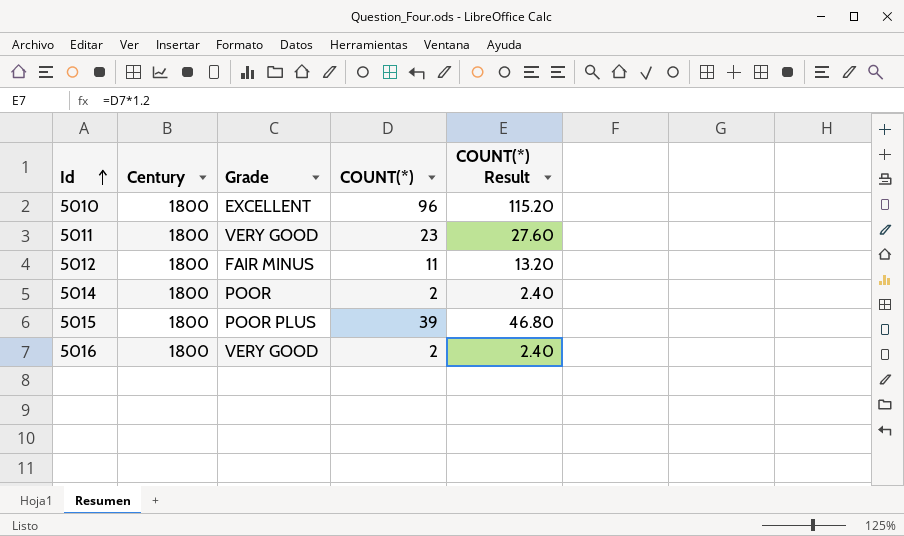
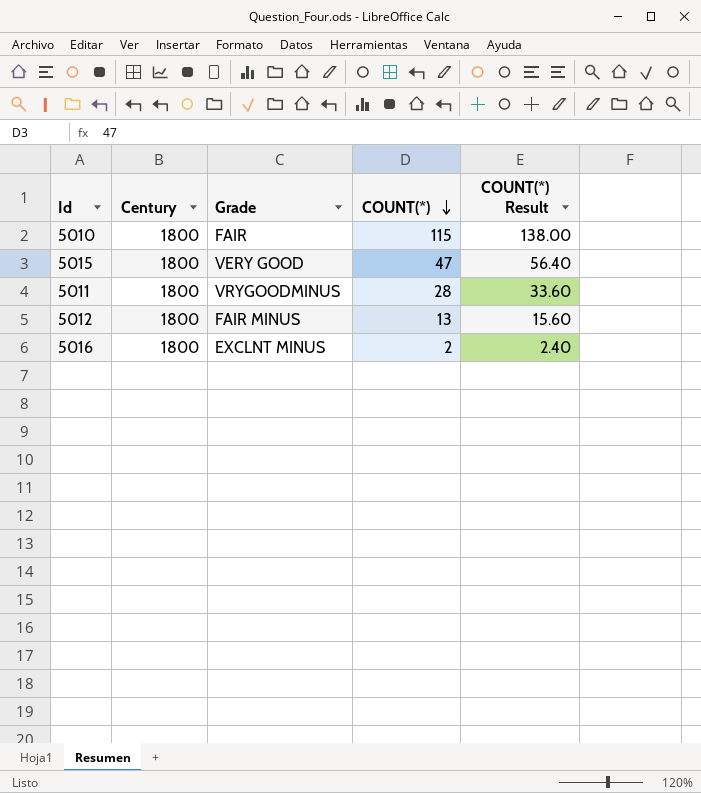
row order: Id ascending -> COUNT(*) descending
row 5014: 1800 | POOR | 2 | 2.40 -> none
5010 | Grade: EXCELLENT -> FAIR
5010 | COUNT(*): 96 -> 115
5010 | COUNT(*) Result: 115.20 -> 138.00
5015 | Grade: POOR PLUS -> VERY GOOD
5015 | COUNT(*): 39 -> 47
5015 | COUNT(*) Result: 46.80 -> 56.40
5011 | Grade: VERY GOOD -> VRYGOODMINUS
5011 | COUNT(*): 23 -> 28
5011 | COUNT(*) Result: 27.60 -> 33.60
5012 | COUNT(*): 11 -> 13
5012 | COUNT(*) Result: 13.20 -> 15.60
5016 | Grade: VERY GOOD -> EXCLNT MINUS

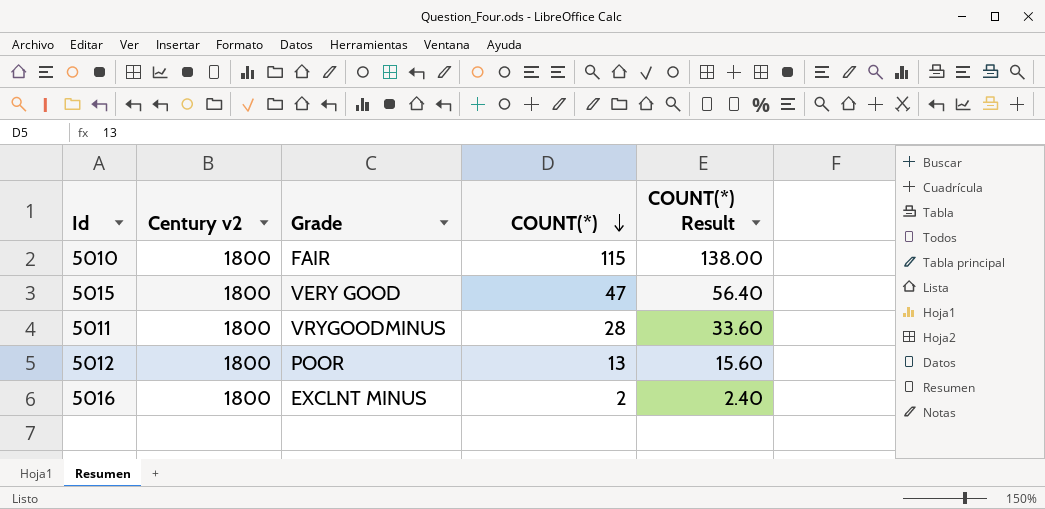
column name: Century -> Century v2
5012 | Grade: FAIR MINUS -> POOR

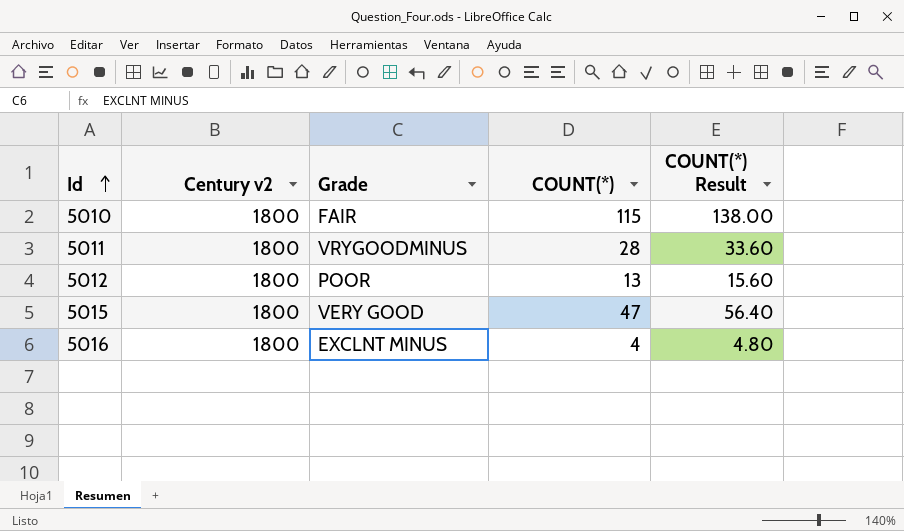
row order: COUNT(*) descending -> Id ascending
5016 | COUNT(*): 2 -> 4
5016 | COUNT(*) Result: 2.40 -> 4.80

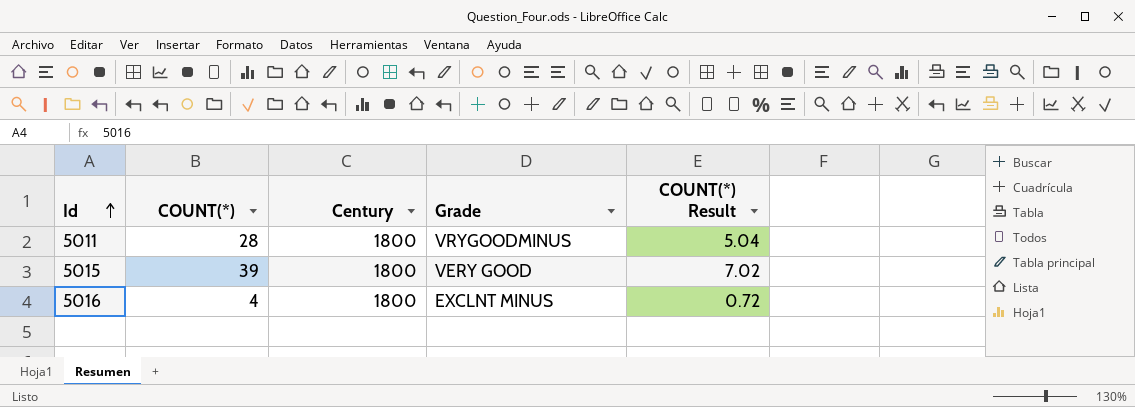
column COUNT(*) | position: 4 -> 2
column name: Century v2 -> Century
column COUNT(*) Result | formula: [COUNT(*)] * 1.2 -> [COUNT(*)] * 0.18
row 5010: 1800 | FAIR | 115 | 138.00 -> none
row 5012: 1800 | POOR | 13 | 15.60 -> none
5015 | COUNT(*): 47 -> 39

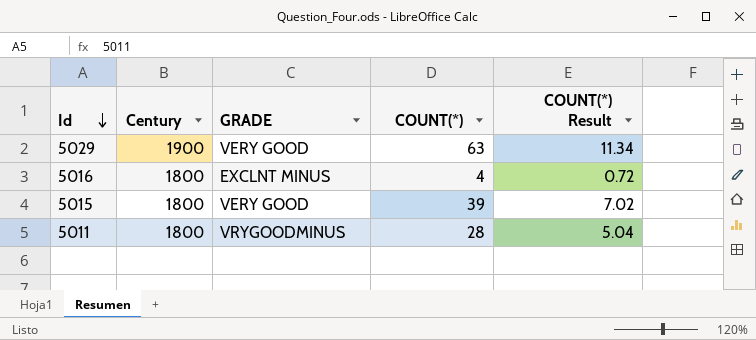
row order: Id ascending -> Id descending
column name: Grade -> GRADE
column COUNT(*) | position: 2 -> 4
row 5029: none -> 1900 | VERY GOOD | 63 | 11.34

